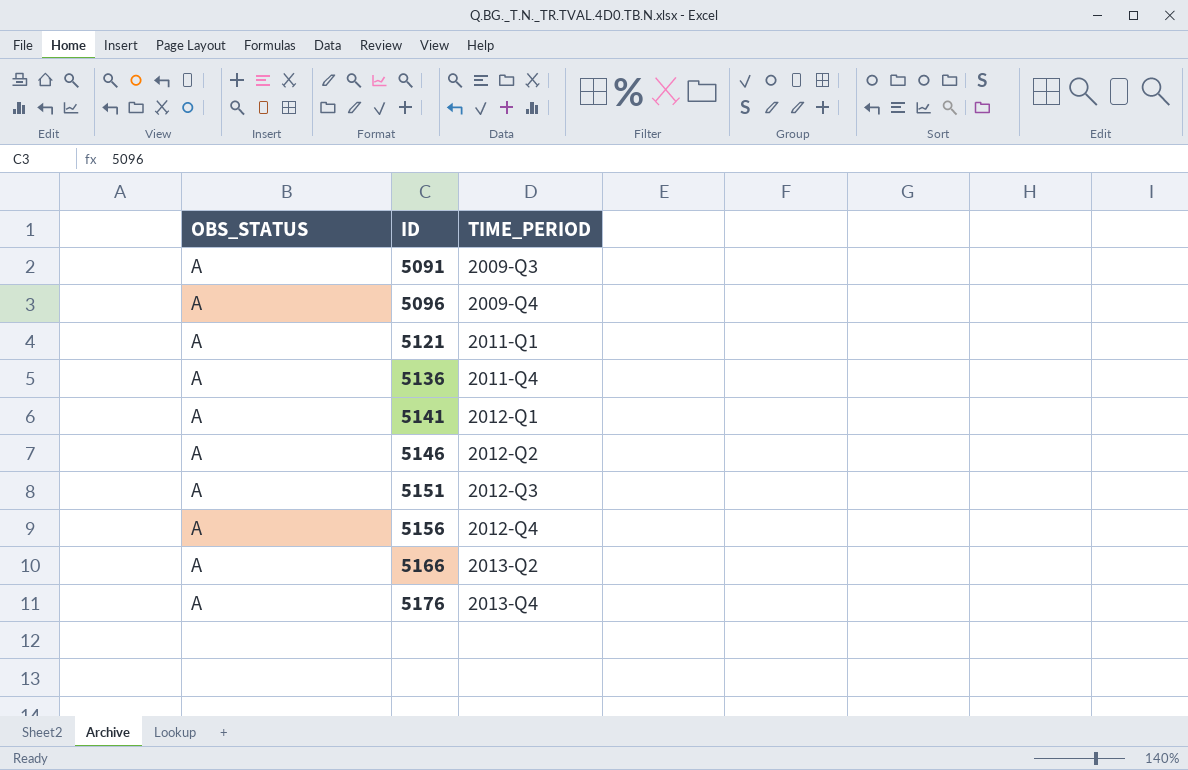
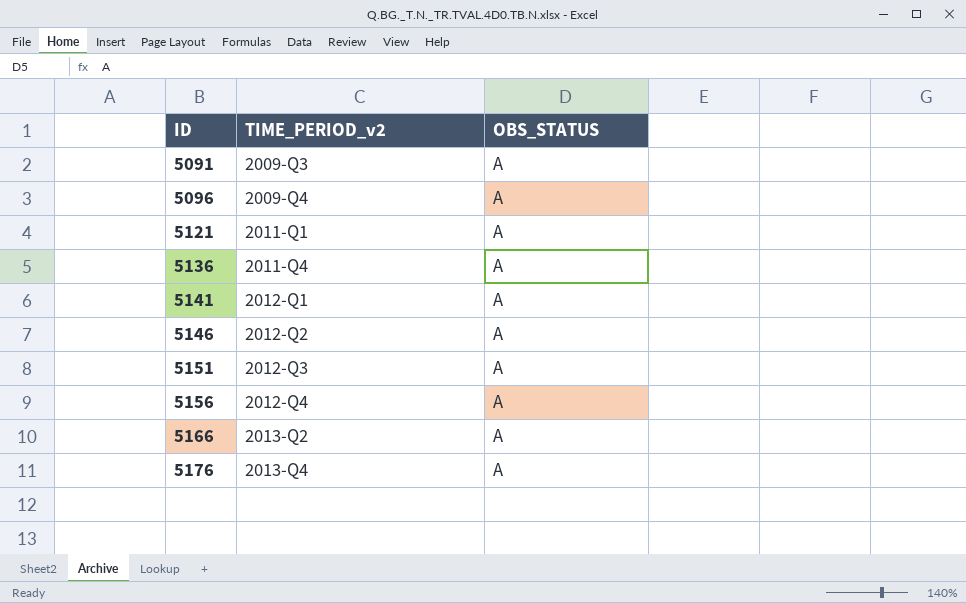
column name: TIME_PERIOD -> TIME_PERIOD_v2
column OBS_STATUS | position: 1 -> 3

